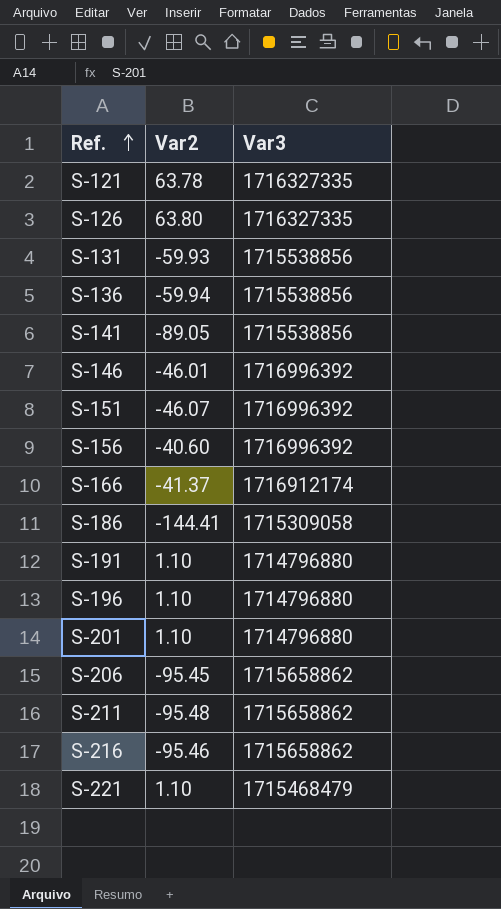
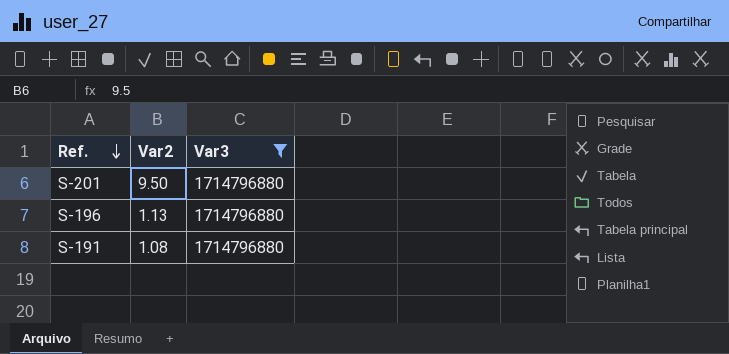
filter: none -> Var3 = 1714796880
row order: Ref. ascending -> Ref. descending
S-201 | Var2: 1.10 -> 9.50
S-196 | Var2: 1.10 -> 1.13
S-191 | Var2: 1.10 -> 1.08

